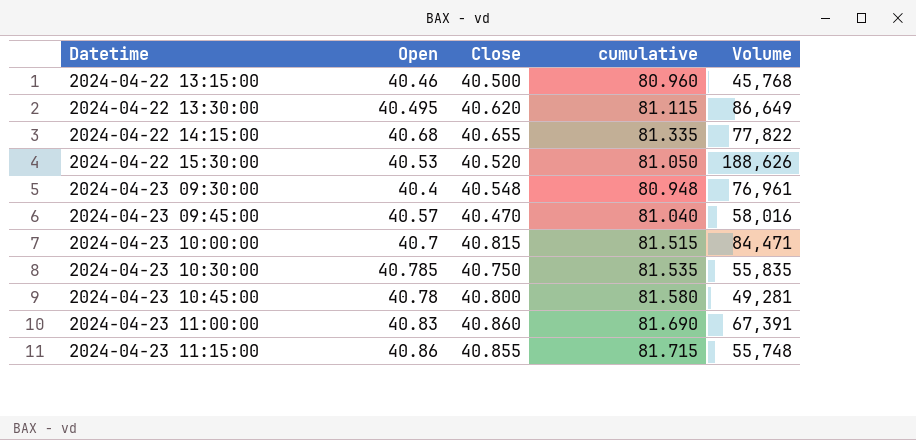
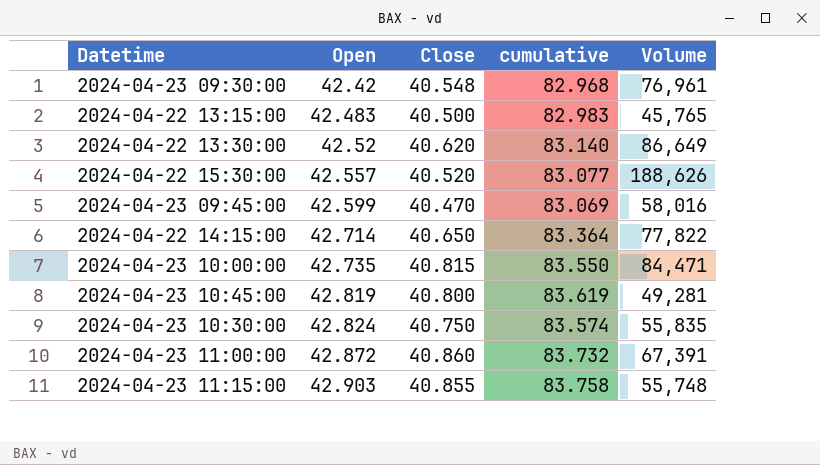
row order: Datetime ascending -> Open ascending
2024-04-23 09:30:00 | Open: 40.4 -> 42.42
2024-04-23 09:30:00 | cumulative: 80.948 -> 82.968
2024-04-22 13:15:00 | Open: 40.46 -> 42.483
2024-04-22 13:15:00 | cumulative: 80.960 -> 82.983
2024-04-22 13:15:00 | Volume: 45,768 -> 45,765
2024-04-22 13:30:00 | Open: 40.495 -> 42.52
2024-04-22 13:30:00 | cumulative: 81.115 -> 83.140
2024-04-22 15:30:00 | Open: 40.53 -> 42.557
2024-04-22 15:30:00 | cumulative: 81.050 -> 83.077
2024-04-23 09:45:00 | Open: 40.57 -> 42.599
2024-04-23 09:45:00 | cumulative: 81.040 -> 83.069
2024-04-22 14:15:00 | Open: 40.68 -> 42.714
2024-04-22 14:15:00 | Close: 40.655 -> 40.650
2024-04-22 14:15:00 | cumulative: 81.335 -> 83.364
2024-04-23 10:00:00 | Open: 40.7 -> 42.735
2024-04-23 10:00:00 | cumulative: 81.515 -> 83.550
2024-04-23 10:45:00 | Open: 40.78 -> 42.819
2024-04-23 10:45:00 | cumulative: 81.580 -> 83.619
2024-04-23 10:30:00 | Open: 40.785 -> 42.824
2024-04-23 10:30:00 | cumulative: 81.535 -> 83.574
2024-04-23 11:00:00 | Open: 40.83 -> 42.872
2024-04-23 11:00:00 | cumulative: 81.690 -> 83.732
2024-04-23 11:15:00 | Open: 40.86 -> 42.903
2024-04-23 11:15:00 | cumulative: 81.715 -> 83.758

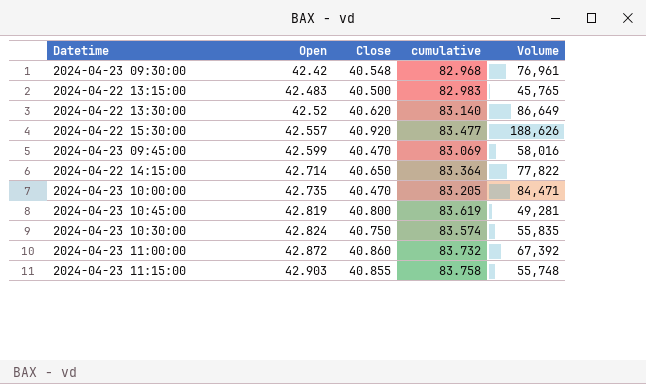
2024-04-22 15:30:00 | Close: 40.520 -> 40.920
2024-04-22 15:30:00 | cumulative: 83.077 -> 83.477
2024-04-23 10:00:00 | Close: 40.815 -> 40.470
2024-04-23 10:00:00 | cumulative: 83.550 -> 83.205
2024-04-23 11:00:00 | Volume: 67,391 -> 67,392

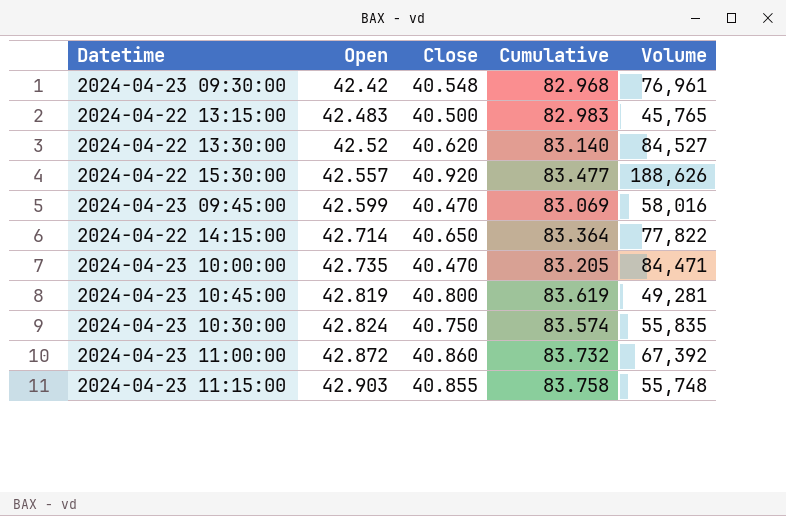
column name: cumulative -> Cumulative
2024-04-22 13:30:00 | Volume: 86,649 -> 84,527

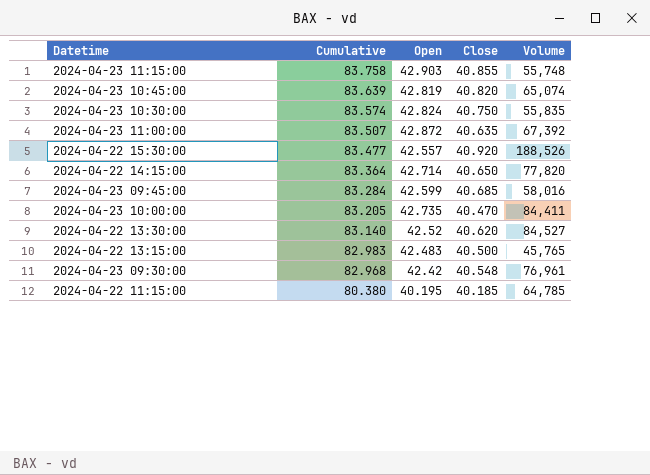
row order: Open ascending -> Cumulative descending
column Cumulative | position: 4 -> 2
2024-04-23 10:45:00 | Cumulative: 83.619 -> 83.639
2024-04-23 10:45:00 | Close: 40.800 -> 40.820
2024-04-23 10:45:00 | Volume: 49,281 -> 65,074
2024-04-23 11:00:00 | Cumulative: 83.732 -> 83.507
2024-04-23 11:00:00 | Close: 40.860 -> 40.635
2024-04-22 15:30:00 | Volume: 188,626 -> 188,526
2024-04-22 14:15:00 | Volume: 77,822 -> 77,820
2024-04-23 09:45:00 | Cumulative: 83.069 -> 83.284
2024-04-23 09:45:00 | Close: 40.470 -> 40.685
2024-04-23 10:00:00 | Volume: 84,471 -> 84,411
row 2024-04-22 11:15:00: none -> 80.380 | 40.195 | 40.185 | 64,785

